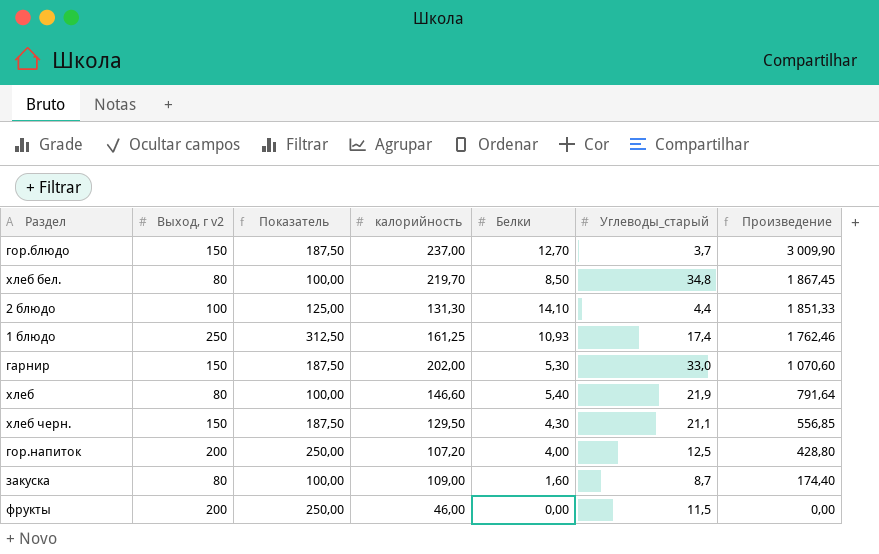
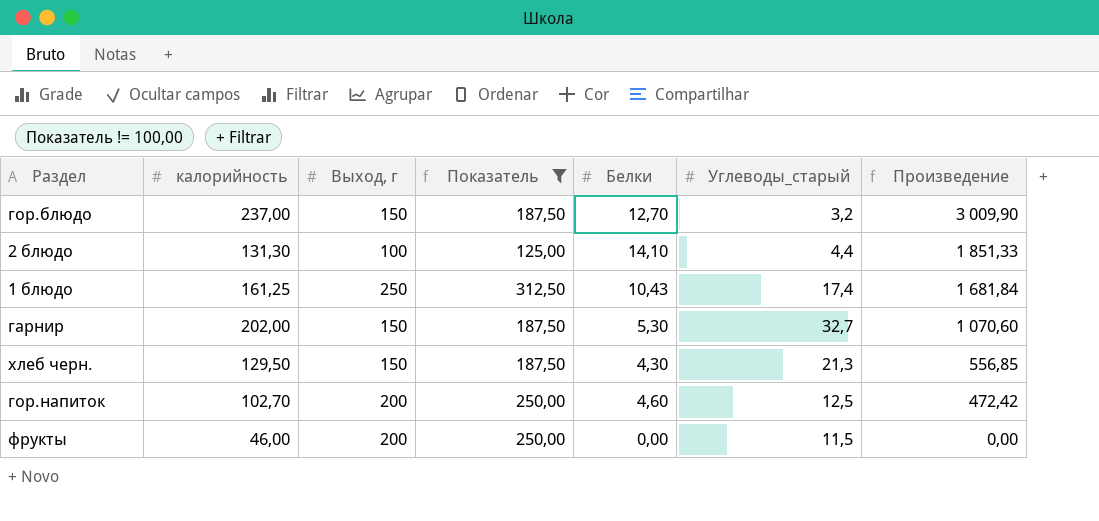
filter: none -> Показатель != 100,00
column калорийность | position: 4 -> 2
column name: Выход, г v2 -> Выход, г
гор.блюдо | Углеводы_старый: 3,7 -> 3,2
1 блюдо | Белки: 10,93 -> 10,43
1 блюдо | Произведение: 1 762,46 -> 1 681,84
гарнир | Углеводы_старый: 33,0 -> 32,7
хлеб черн. | Углеводы_старый: 21,1 -> 21,3
гор.напиток | калорийность: 107,20 -> 102,70
гор.напиток | Белки: 4,00 -> 4,60
гор.напиток | Произведение: 428,80 -> 472,42

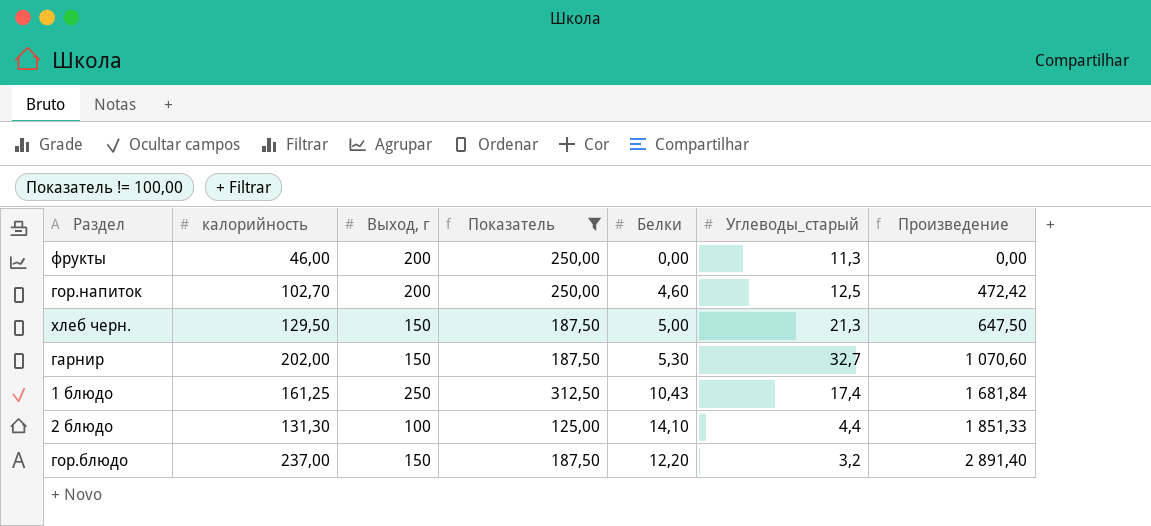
row order: Произведение descending -> Произведение ascending
фрукты | Углеводы_старый: 11,5 -> 11,3
хлеб черн. | Белки: 4,30 -> 5,00
хлеб черн. | Произведение: 556,85 -> 647,50
гор.блюдо | Белки: 12,70 -> 12,20
гор.блюдо | Произведение: 3 009,90 -> 2 891,40

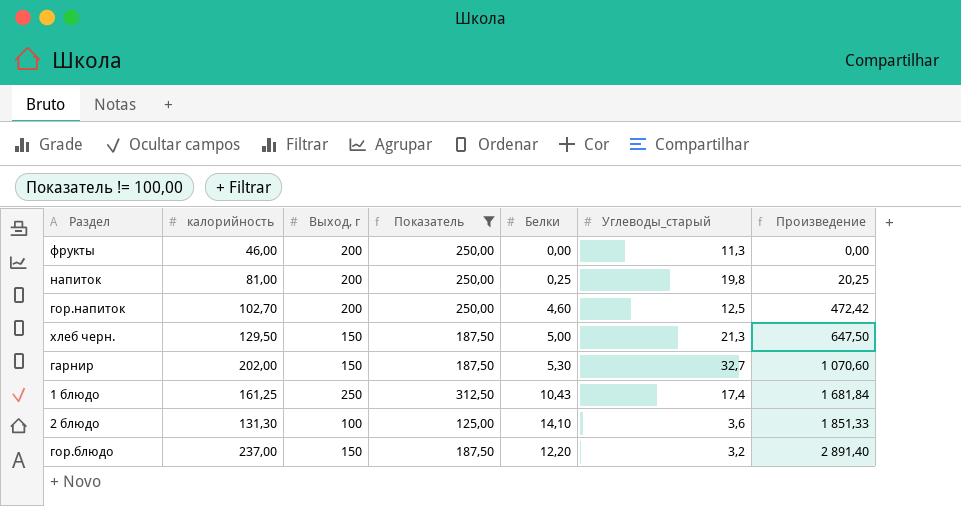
row напиток: none -> 81,00 | 200 | 250,00 | 0,25 | 19,8 | 20,25
2 блюдо | Углеводы_старый: 4,4 -> 3,6

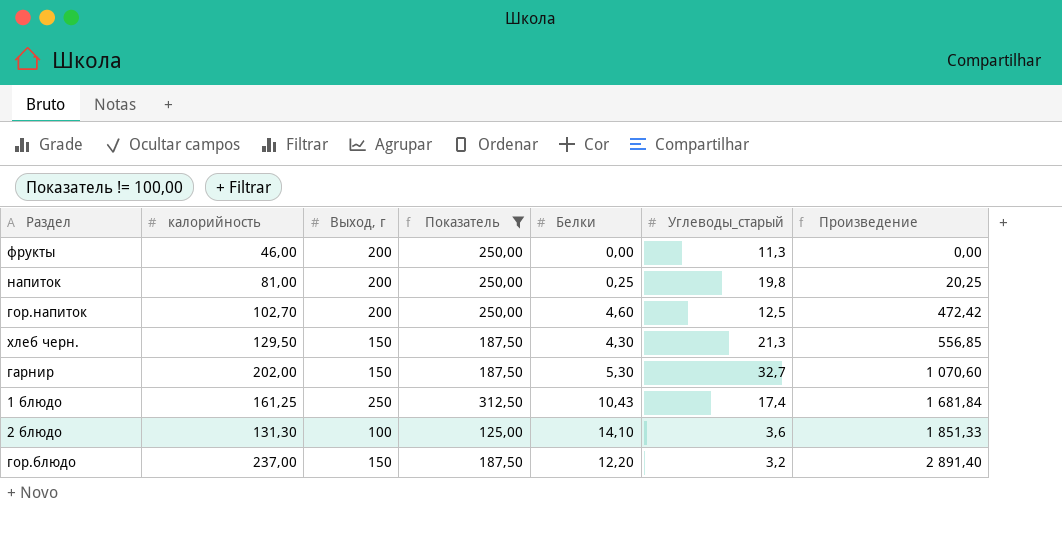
хлеб черн. | Белки: 5,00 -> 4,30
хлеб черн. | Произведение: 647,50 -> 556,85

